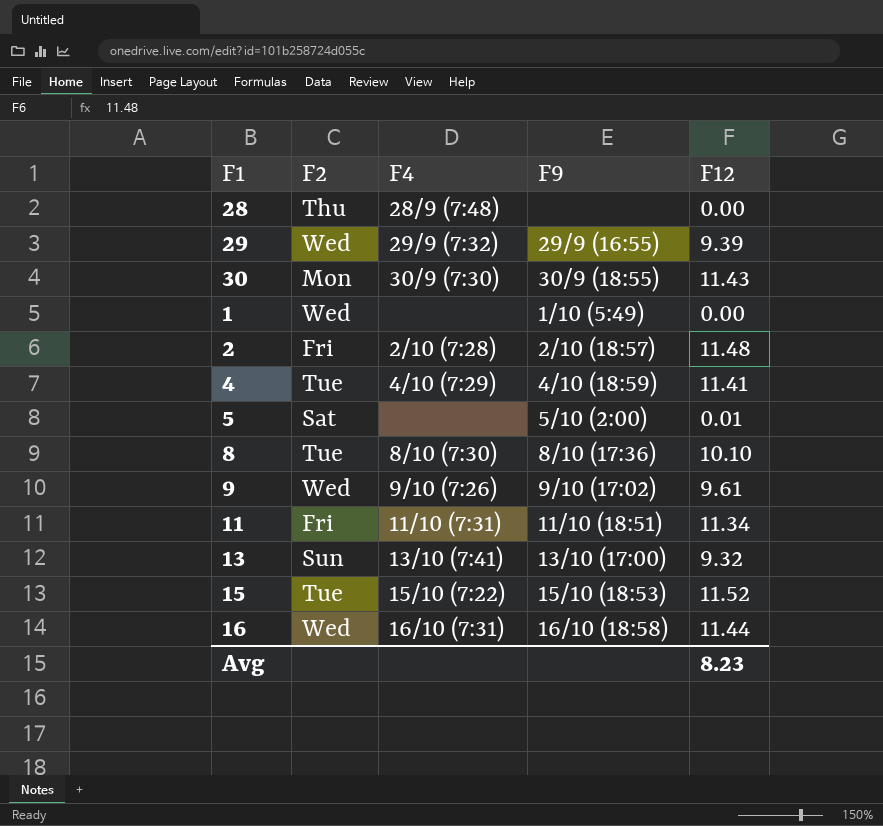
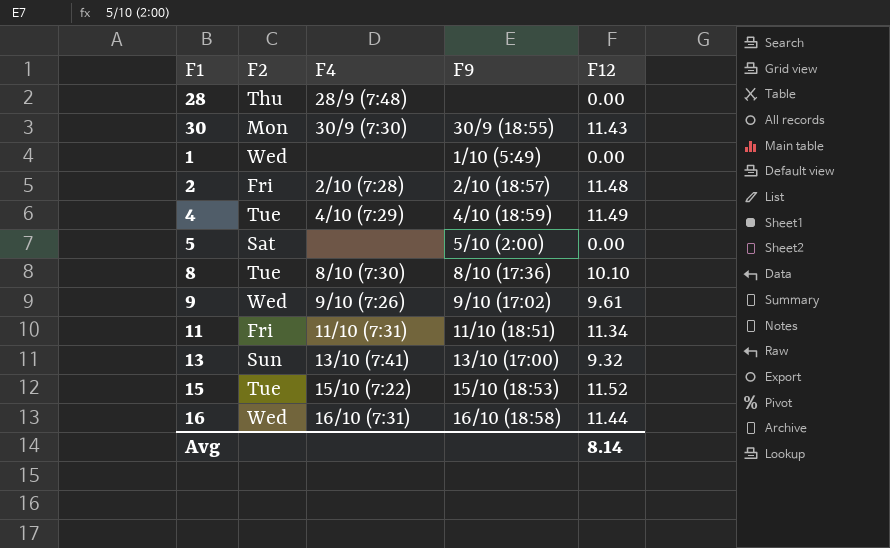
row 29: Wed | 29/9 (7:32) | 29/9 (16:55) | 9.39 -> none
4 | F12: 11.41 -> 11.49
5 | F12: 0.01 -> 0.00
Avg | F12: 8.23 -> 8.14

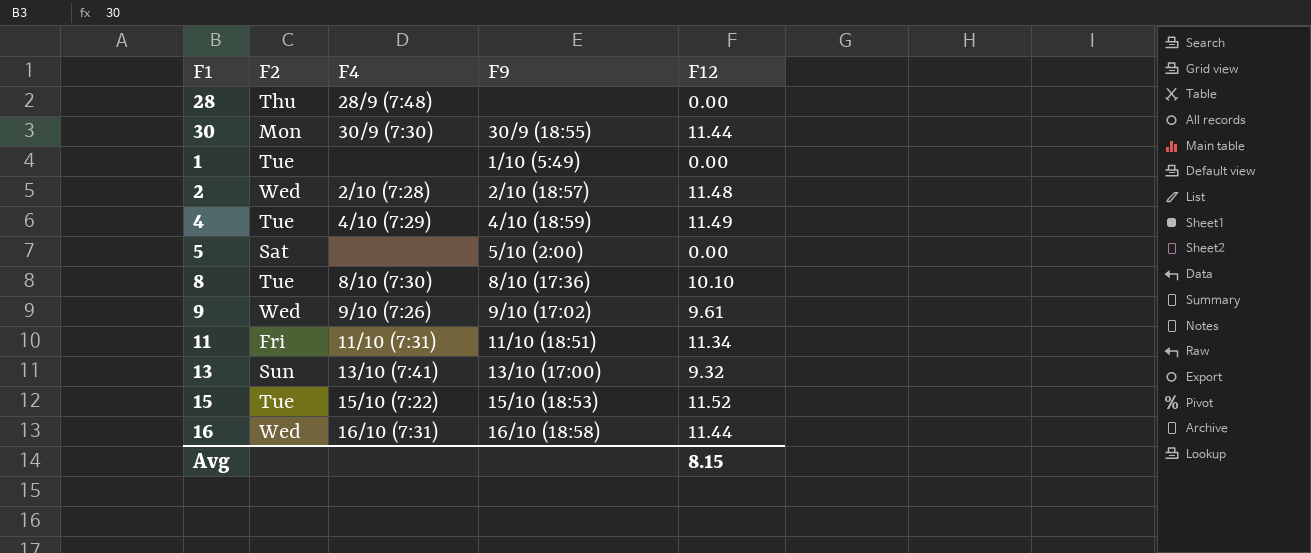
30 | F12: 11.43 -> 11.44
1 | F2: Wed -> Tue
2 | F2: Fri -> Wed
Avg | F12: 8.14 -> 8.15

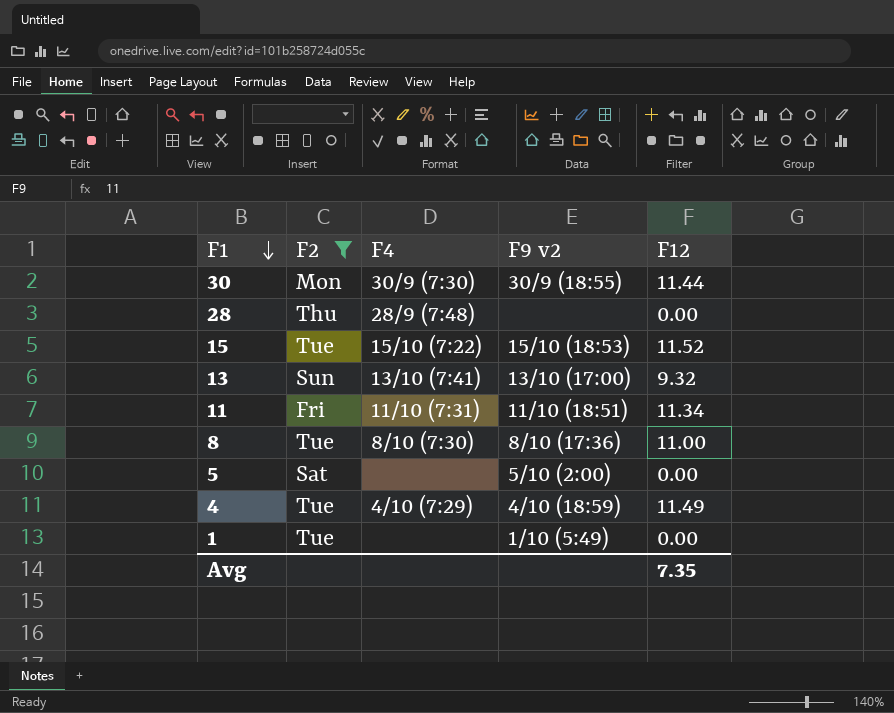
filter: none -> F2 != Wed
row order: none -> F1 descending
column name: F9 -> F9 v2
8 | F12: 10.10 -> 11.00
Avg | F12: 8.15 -> 7.35

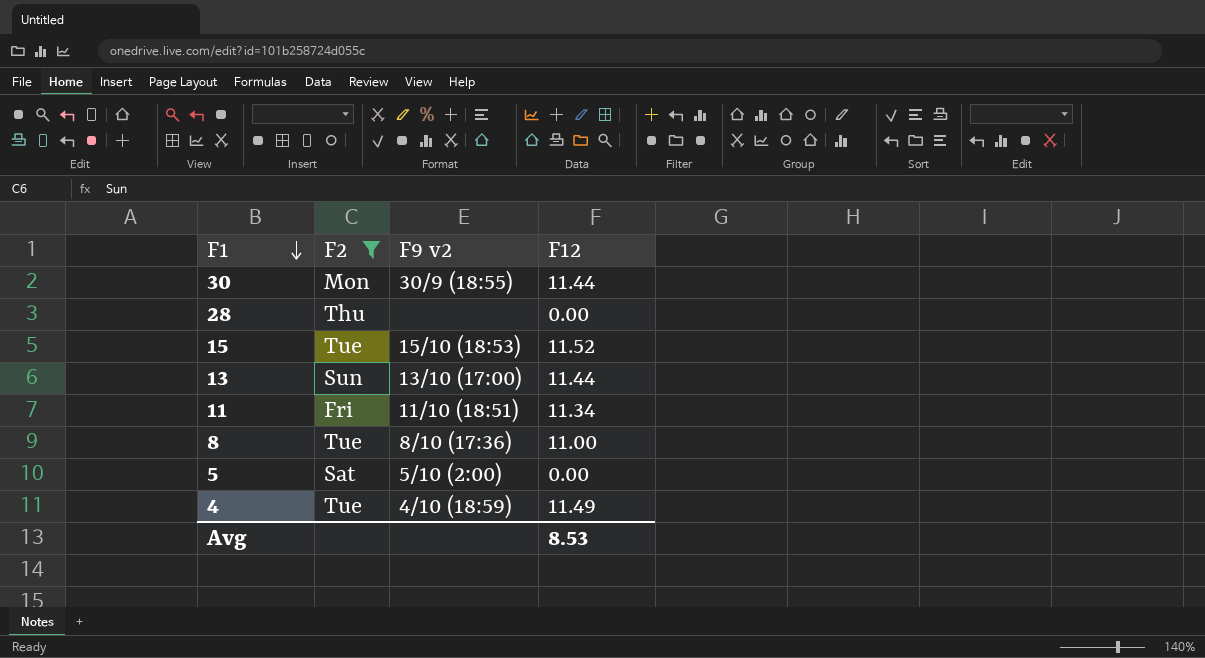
column F4 | position: 3 -> none
row 1: Tue | none | 1/10 (5:49) | 0.00 -> none
13 | F12: 9.32 -> 11.44
Avg | F12: 7.35 -> 8.53

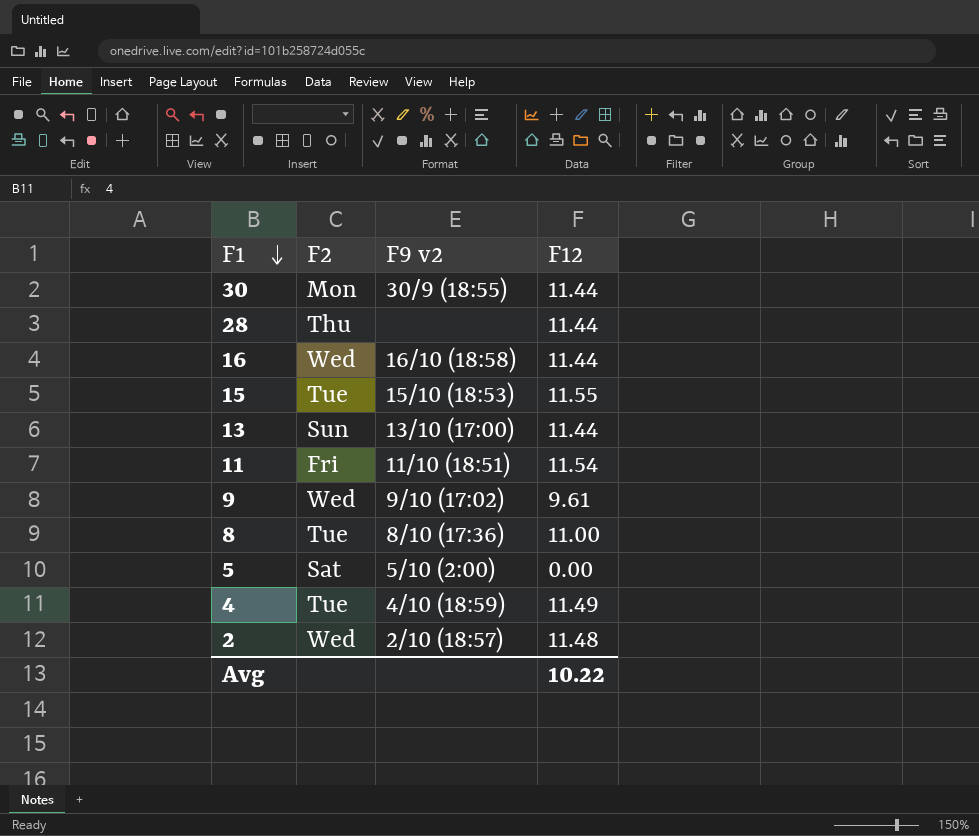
filter: F2 != Wed -> none
28 | F12: 0.00 -> 11.44
15 | F12: 11.52 -> 11.55
11 | F12: 11.34 -> 11.54
Avg | F12: 8.53 -> 10.22

